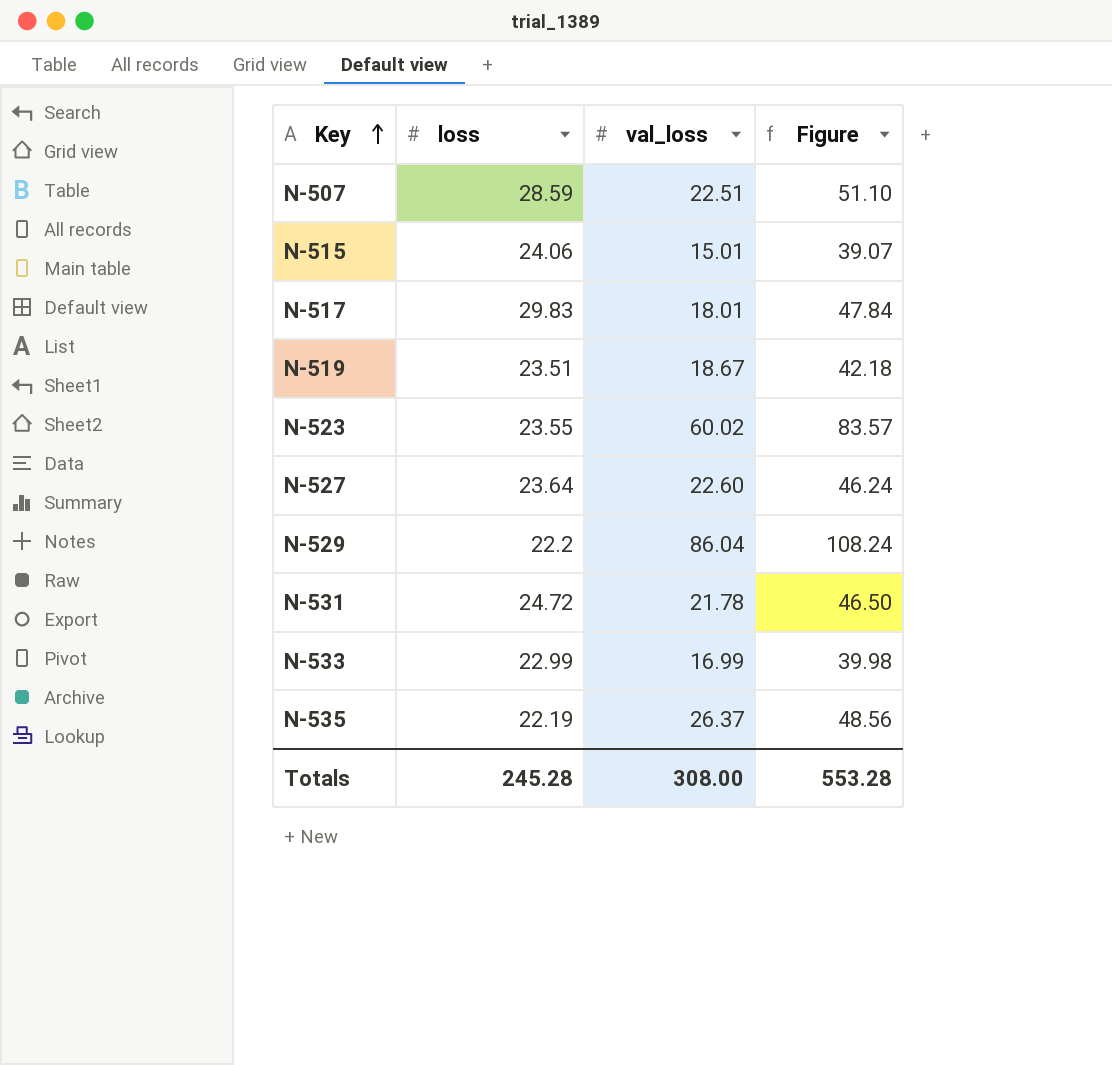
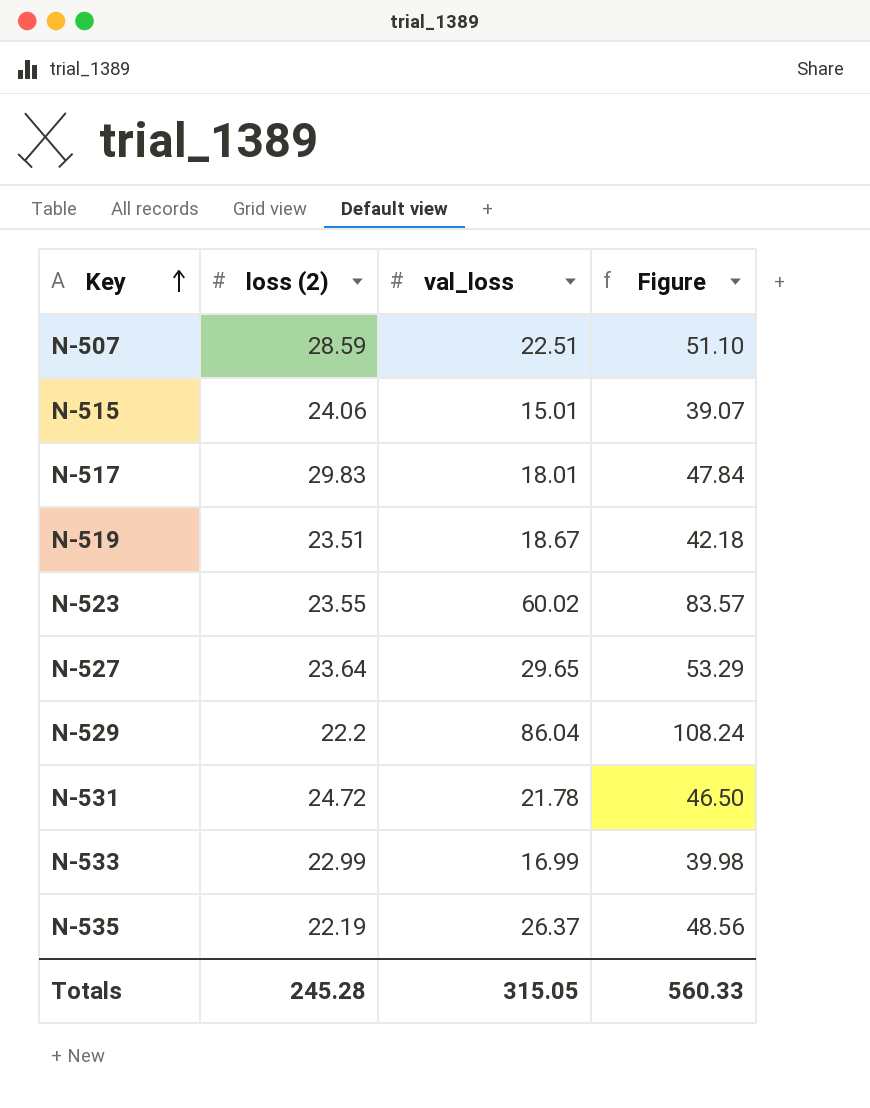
column name: loss -> loss (2)
N-527 | val_loss: 22.60 -> 29.65
N-527 | Figure: 46.24 -> 53.29
Totals | val_loss: 308.00 -> 315.05
Totals | Figure: 553.28 -> 560.33

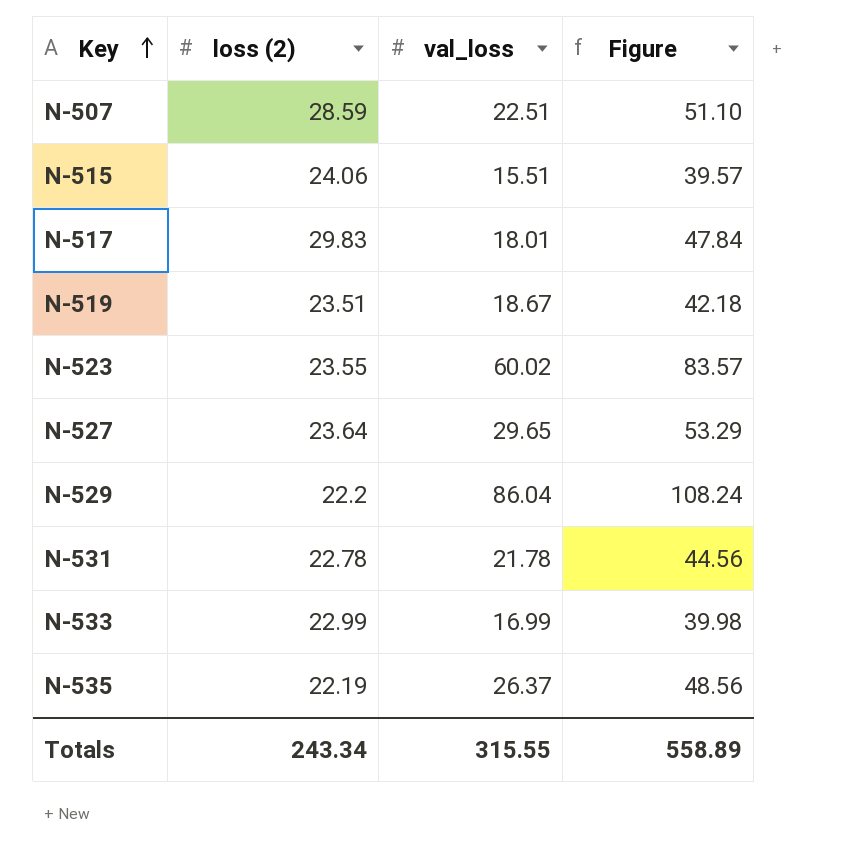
N-515 | val_loss: 15.01 -> 15.51
N-515 | Figure: 39.07 -> 39.57
N-531 | loss (2): 24.72 -> 22.78
N-531 | Figure: 46.50 -> 44.56
Totals | loss (2): 245.28 -> 243.34
Totals | val_loss: 315.05 -> 315.55
Totals | Figure: 560.33 -> 558.89

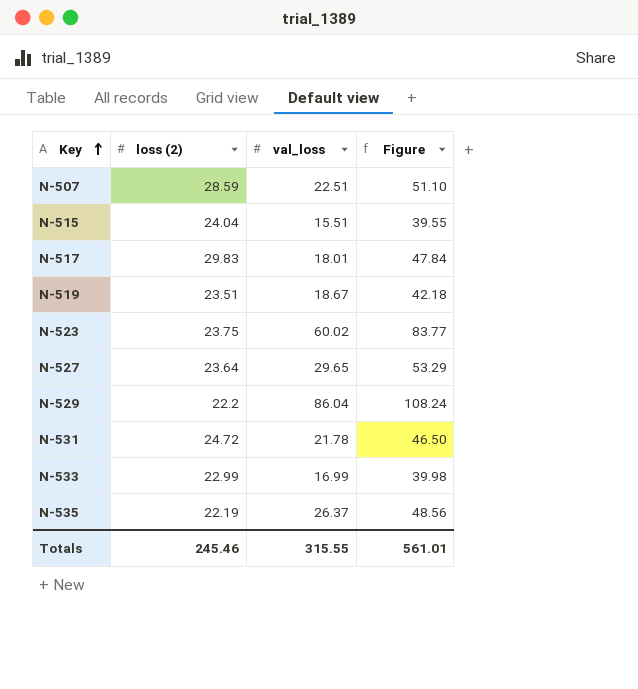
N-515 | loss (2): 24.06 -> 24.04
N-515 | Figure: 39.57 -> 39.55
N-523 | loss (2): 23.55 -> 23.75
N-523 | Figure: 83.57 -> 83.77
N-531 | loss (2): 22.78 -> 24.72
N-531 | Figure: 44.56 -> 46.50
Totals | loss (2): 243.34 -> 245.46
Totals | Figure: 558.89 -> 561.01

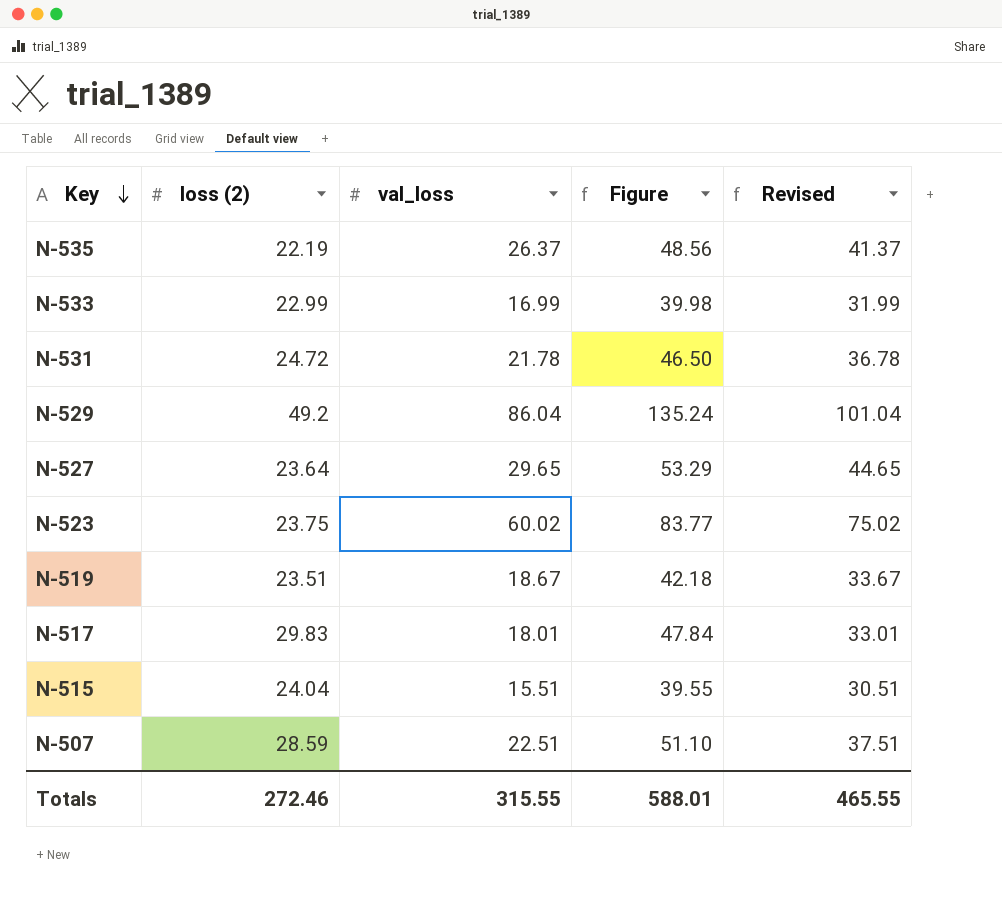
row order: Key ascending -> Key descending
column Revised | formula: none -> [val_loss] + 15
N-529 | loss (2): 22.2 -> 49.2
N-529 | Figure: 108.24 -> 135.24
Totals | loss (2): 245.46 -> 272.46
Totals | Figure: 561.01 -> 588.01

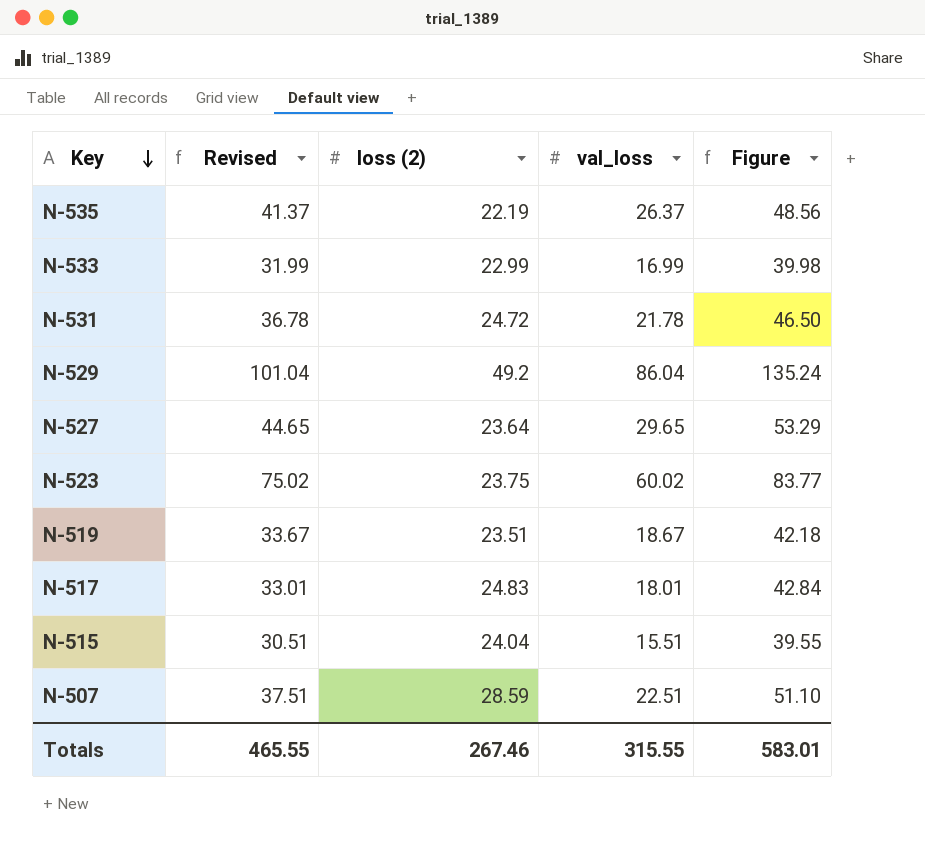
column Revised | position: 5 -> 2
N-517 | loss (2): 29.83 -> 24.83
N-517 | Figure: 47.84 -> 42.84
Totals | loss (2): 272.46 -> 267.46
Totals | Figure: 588.01 -> 583.01

